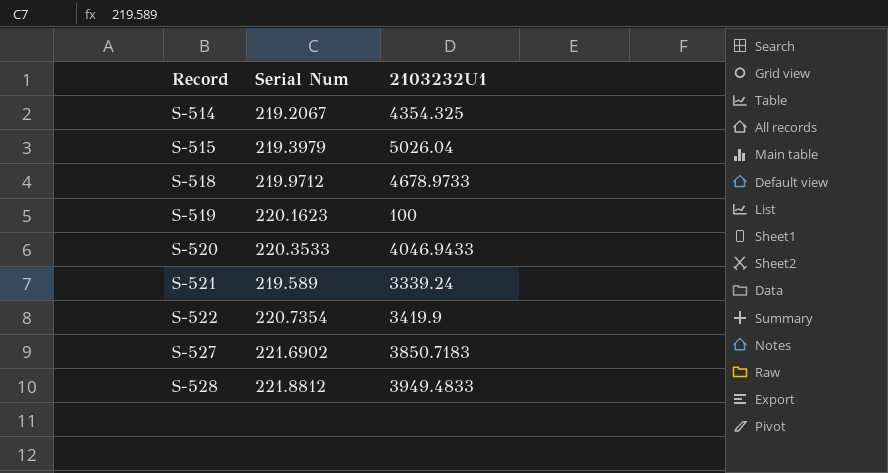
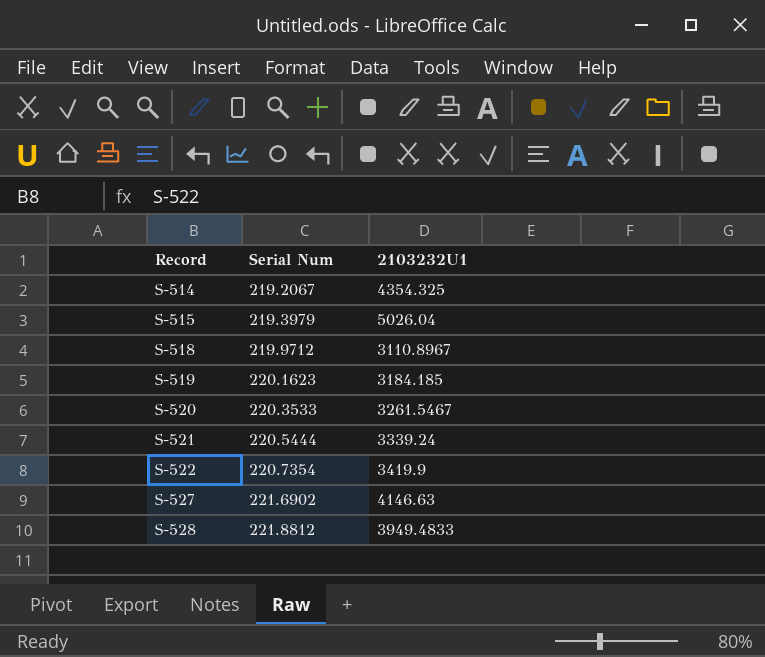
S-518 | 2103232U1: 4678.9733 -> 3110.8967
S-519 | 2103232U1: 100 -> 3184.185
S-520 | 2103232U1: 4046.9433 -> 3261.5467
S-521 | Serial Num: 219.589 -> 220.5444
S-527 | 2103232U1: 3850.7183 -> 4146.63

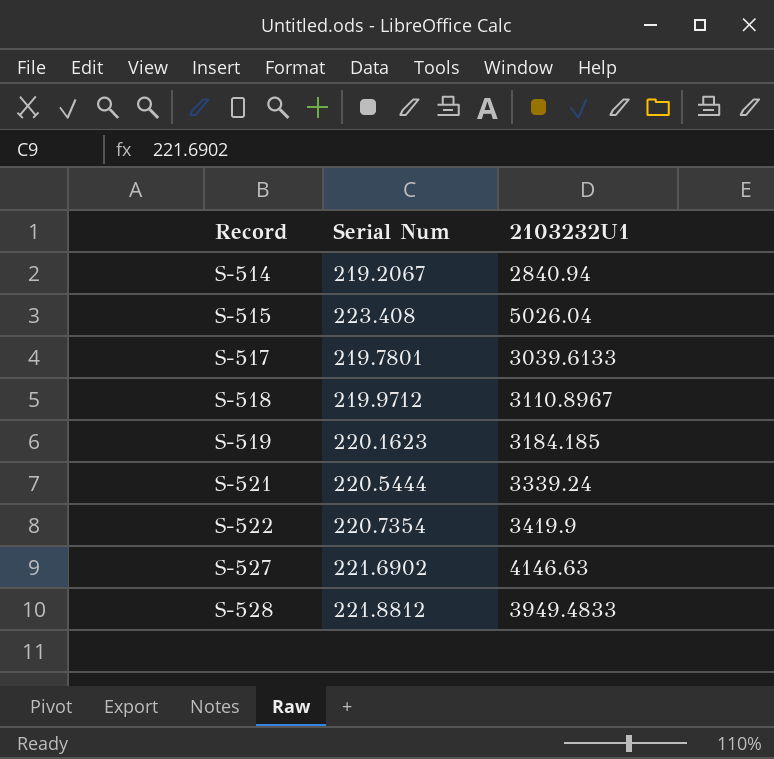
row S-520: 220.3533 | 3261.5467 -> none
S-514 | 2103232U1: 4354.325 -> 2840.94
S-515 | Serial Num: 219.3979 -> 223.408
row S-517: none -> 219.7801 | 3039.6133

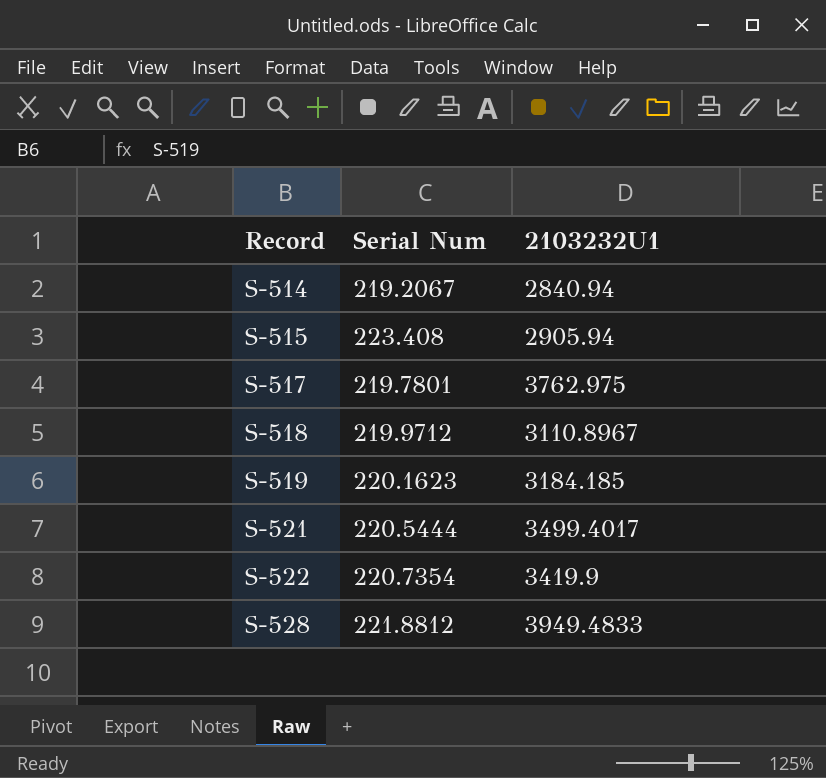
row S-527: 221.6902 | 4146.63 -> none
S-515 | 2103232U1: 5026.04 -> 2905.94
S-517 | 2103232U1: 3039.6133 -> 3762.975
S-521 | 2103232U1: 3339.24 -> 3499.4017

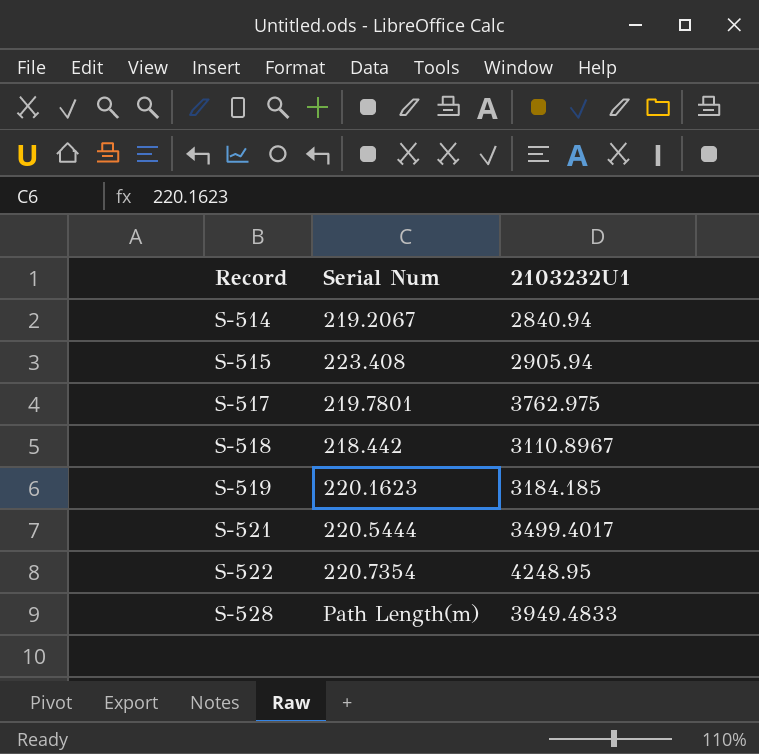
S-518 | Serial Num: 219.9712 -> 218.442
S-522 | 2103232U1: 3419.9 -> 4248.95
S-528 | Serial Num: 221.8812 -> Path Length(m)

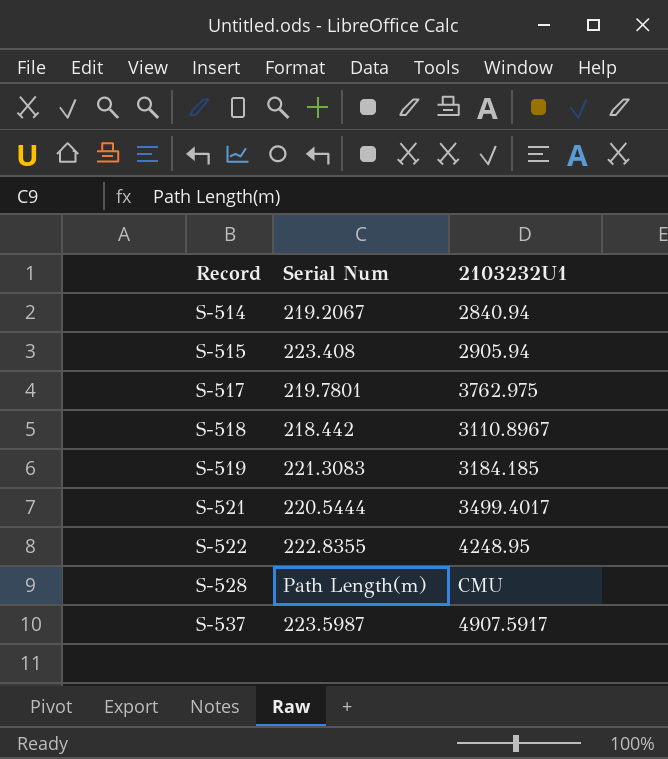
S-519 | Serial Num: 220.1623 -> 221.3083
S-522 | Serial Num: 220.7354 -> 222.8355
S-528 | 2103232U1: 3949.4833 -> CMU
row S-537: none -> 223.5987 | 4907.5917

